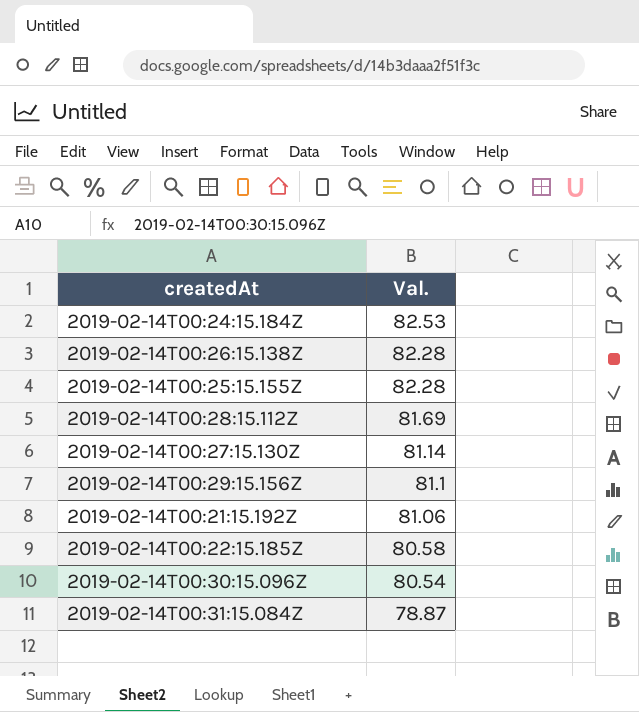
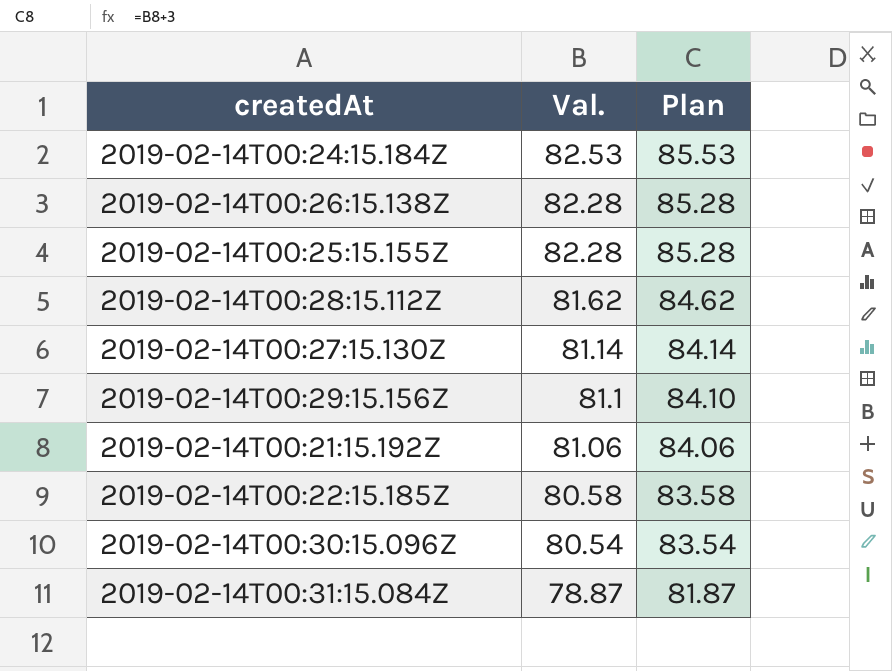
column Plan | formula: none -> [Val.] + 3
2019-02-14T00:28:15.112Z | Val.: 81.69 -> 81.62

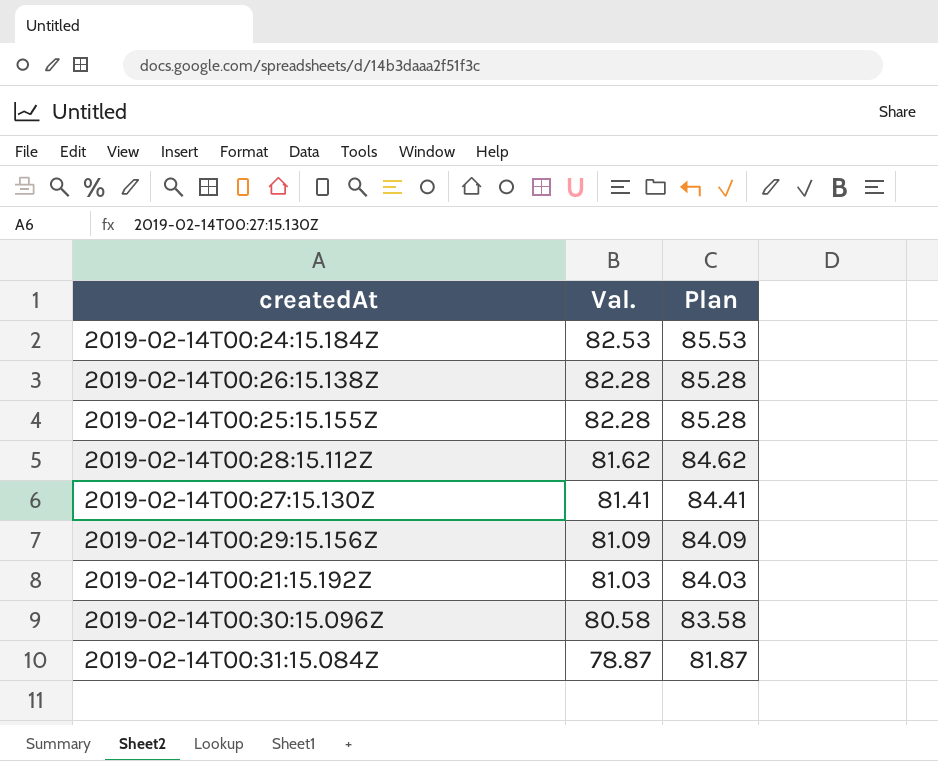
row 2019-02-14T00:22:15.185Z: 80.58 | 83.58 -> none
2019-02-14T00:27:15.130Z | Val.: 81.14 -> 81.41
2019-02-14T00:27:15.130Z | Plan: 84.14 -> 84.41
2019-02-14T00:29:15.156Z | Val.: 81.1 -> 81.09
2019-02-14T00:29:15.156Z | Plan: 84.10 -> 84.09
2019-02-14T00:21:15.192Z | Val.: 81.06 -> 81.03
2019-02-14T00:21:15.192Z | Plan: 84.06 -> 84.03
2019-02-14T00:30:15.096Z | Val.: 80.54 -> 80.58
2019-02-14T00:30:15.096Z | Plan: 83.54 -> 83.58

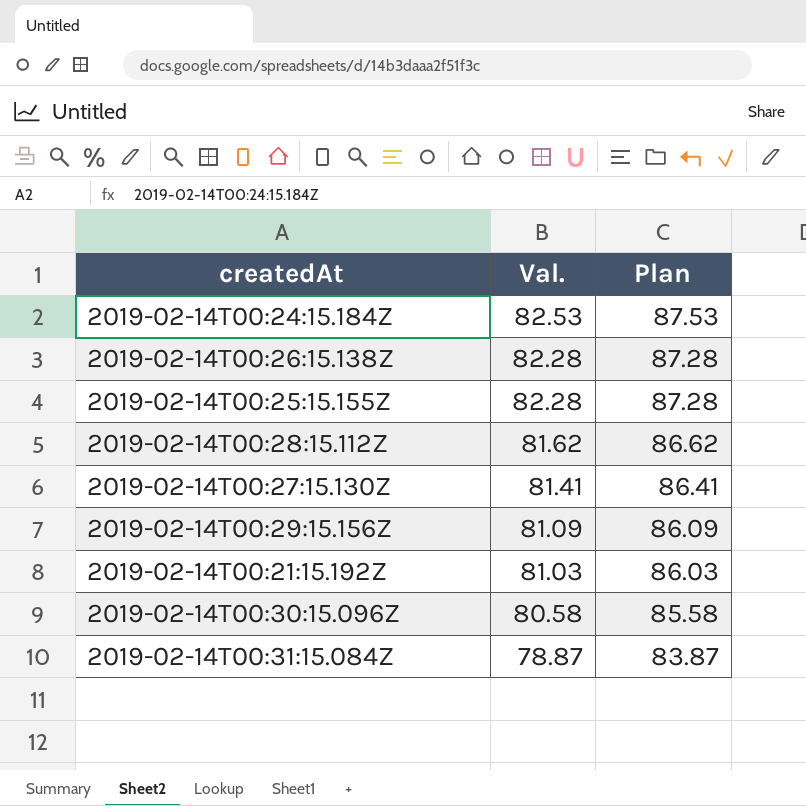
column Plan | formula: [Val.] + 3 -> [Val.] + 5

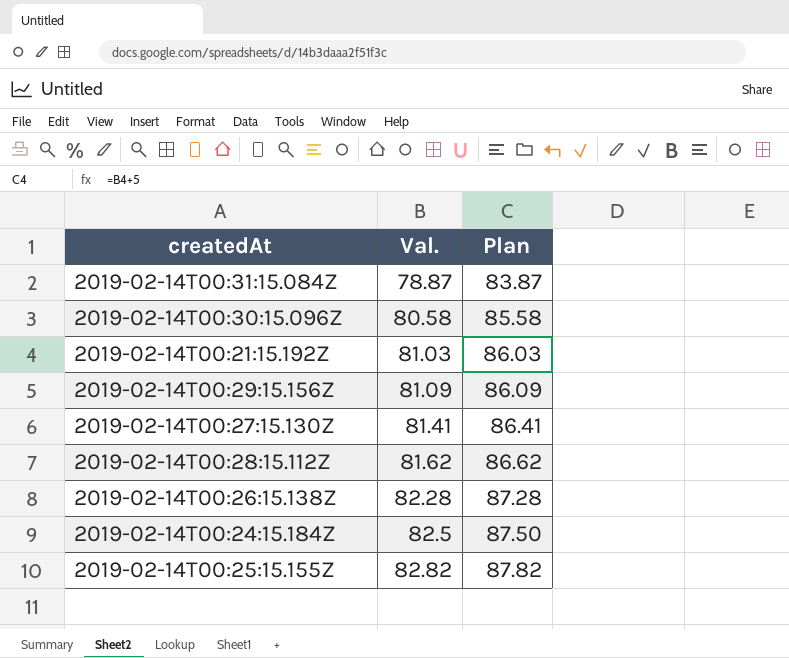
row order: Val. descending -> Val. ascending
2019-02-14T00:24:15.184Z | Val.: 82.53 -> 82.5
2019-02-14T00:24:15.184Z | Plan: 87.53 -> 87.50
2019-02-14T00:25:15.155Z | Val.: 82.28 -> 82.82
2019-02-14T00:25:15.155Z | Plan: 87.28 -> 87.82

